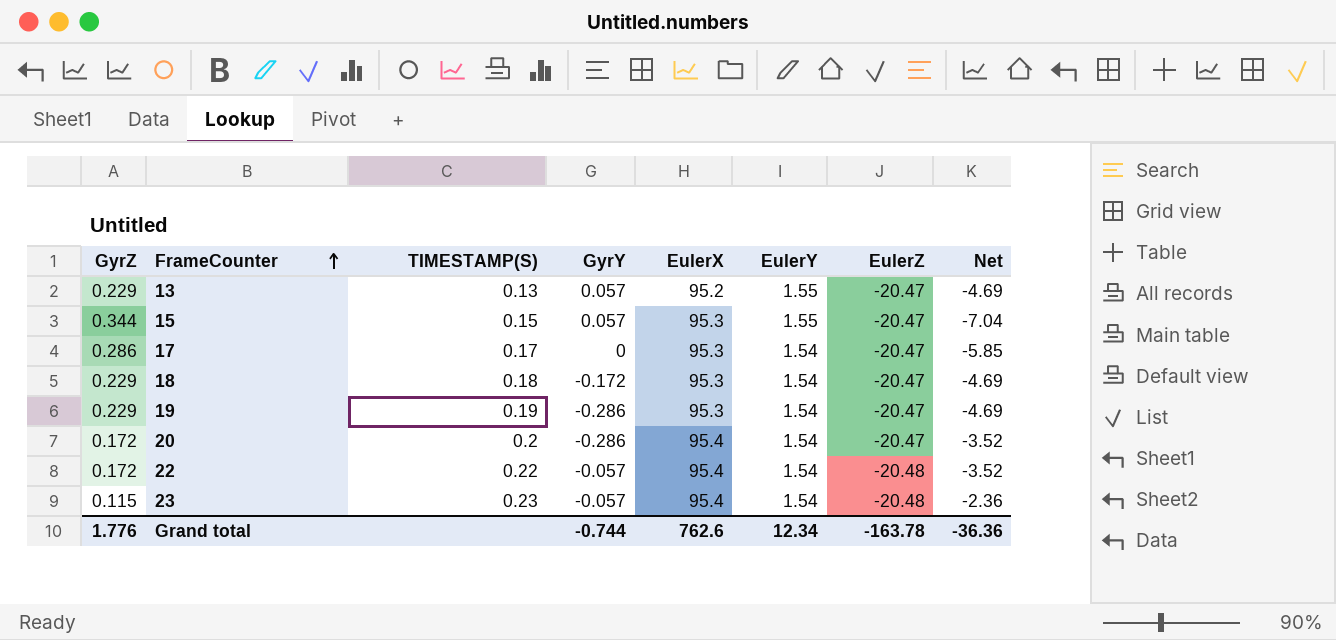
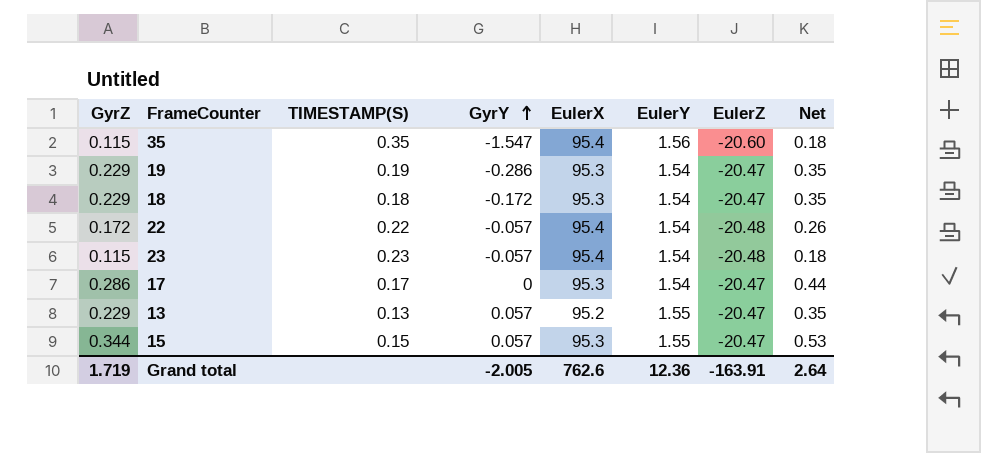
row order: FrameCounter ascending -> GyrY ascending
column Net | formula: [GyrZ] * [EulerZ] -> [GyrZ] * [EulerY]
row 20: 0.172 | 0.2 | -0.286 | 95.4 | 1.54 | -20.47 | -3.52 -> none
row 35: none -> 0.115 | 0.35 | -1.547 | 95.4 | 1.56 | -20.60 | 0.18
Grand total | GyrZ: 1.776 -> 1.719
Grand total | GyrY: -0.744 -> -2.005
Grand total | EulerY: 12.34 -> 12.36
Grand total | EulerZ: -163.78 -> -163.91
Grand total | Net: -36.36 -> 2.64

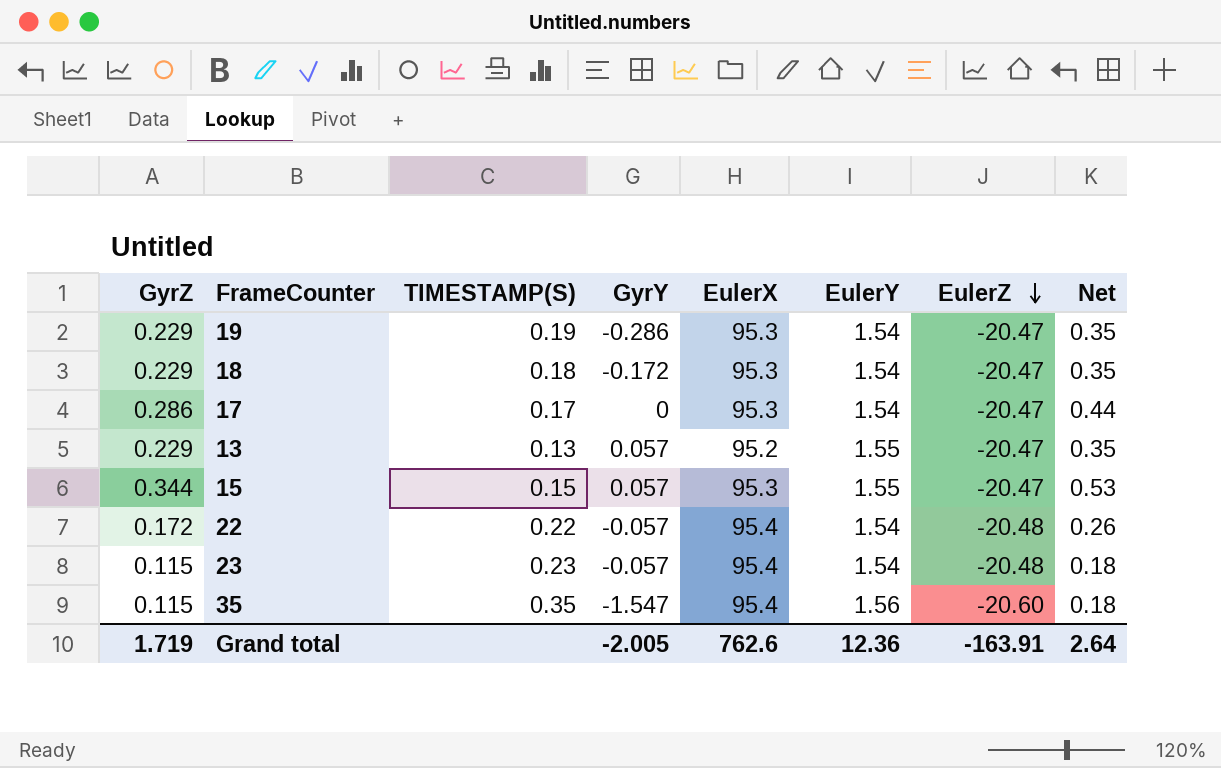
row order: GyrY ascending -> EulerZ descending

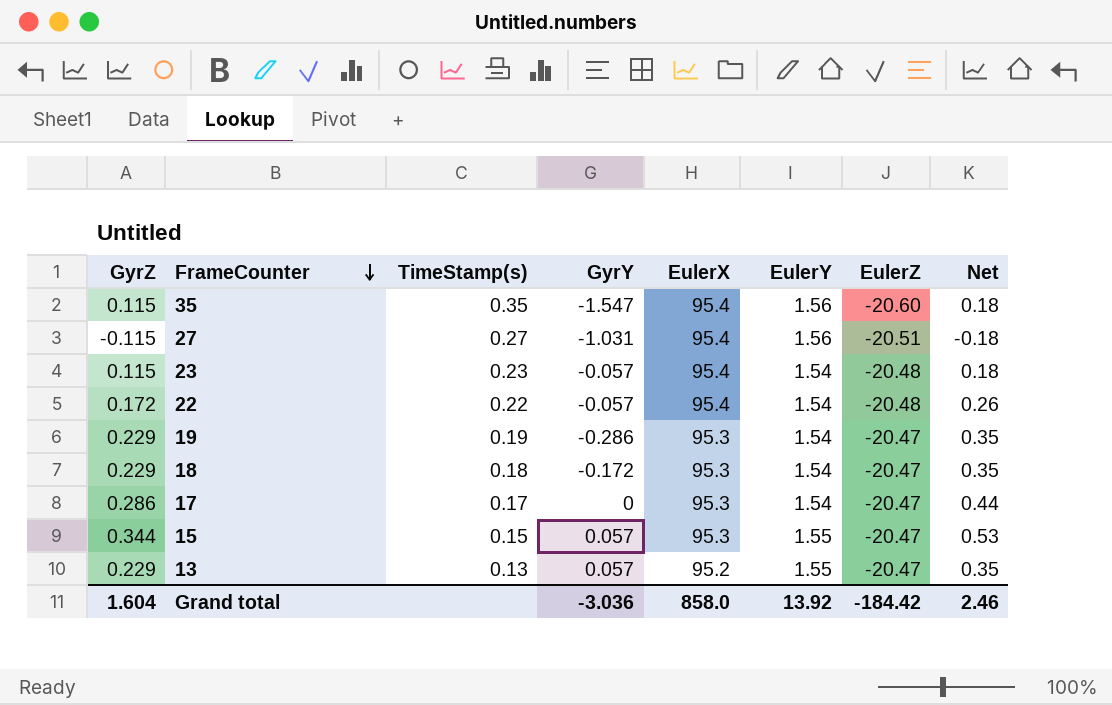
row order: EulerZ descending -> FrameCounter descending
column name: TIMESTAMP(S) -> TimeStamp(s)
row 27: none -> -0.115 | 0.27 | -1.031 | 95.4 | 1.56 | -20.51 | -0.18
Grand total | GyrZ: 1.719 -> 1.604
Grand total | GyrY: -2.005 -> -3.036
Grand total | EulerX: 762.6 -> 858.0
Grand total | EulerY: 12.36 -> 13.92
Grand total | EulerZ: -163.91 -> -184.42
Grand total | Net: 2.64 -> 2.46

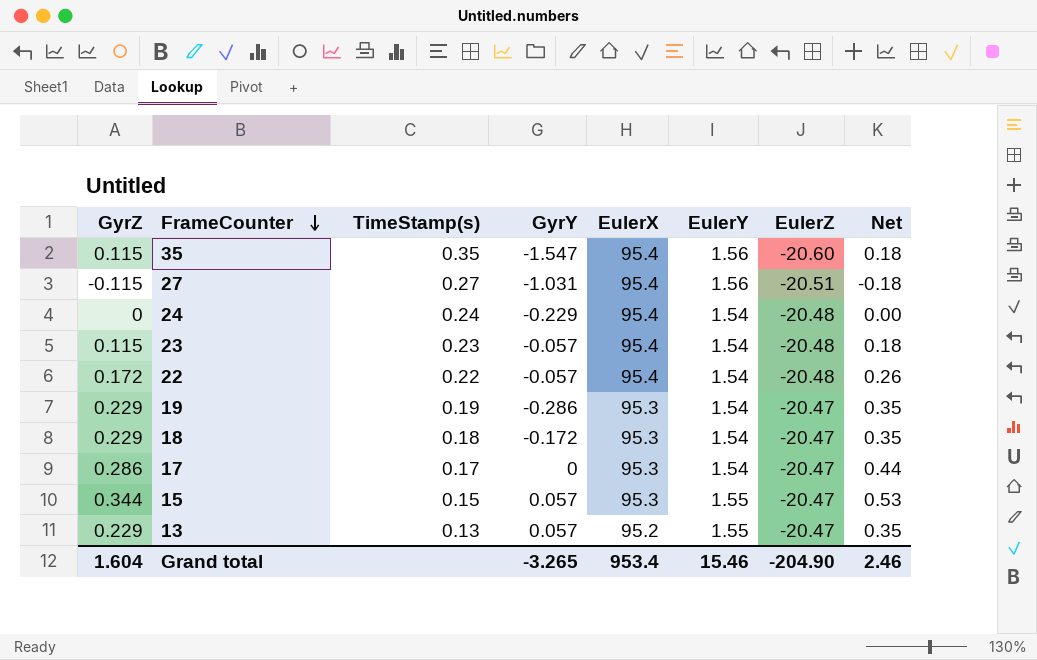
row 24: none -> 0 | 0.24 | -0.229 | 95.4 | 1.54 | -20.48 | 0.00
Grand total | GyrY: -3.036 -> -3.265
Grand total | EulerX: 858.0 -> 953.4
Grand total | EulerY: 13.92 -> 15.46
Grand total | EulerZ: -184.42 -> -204.90

